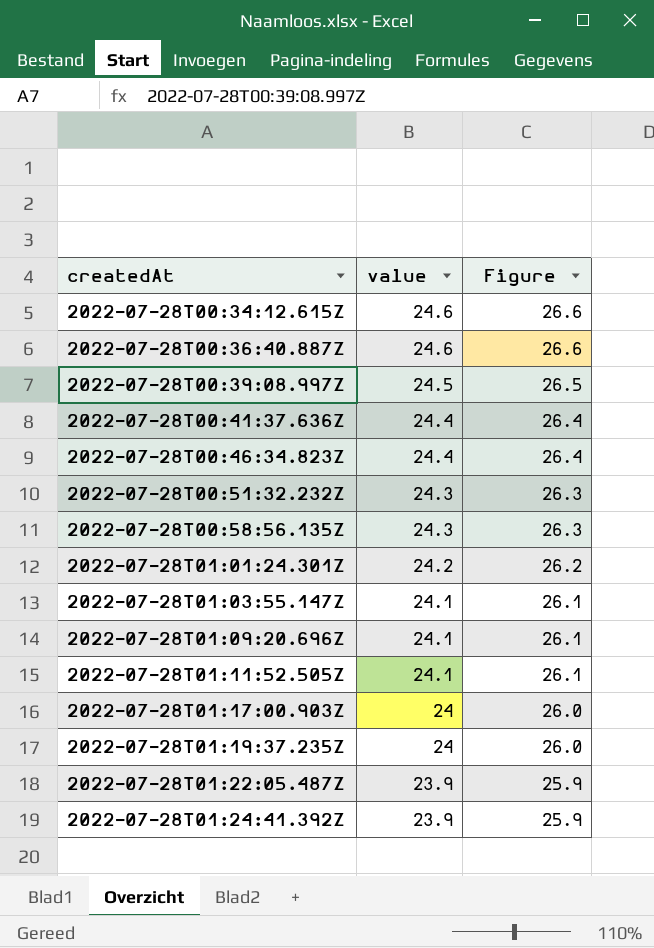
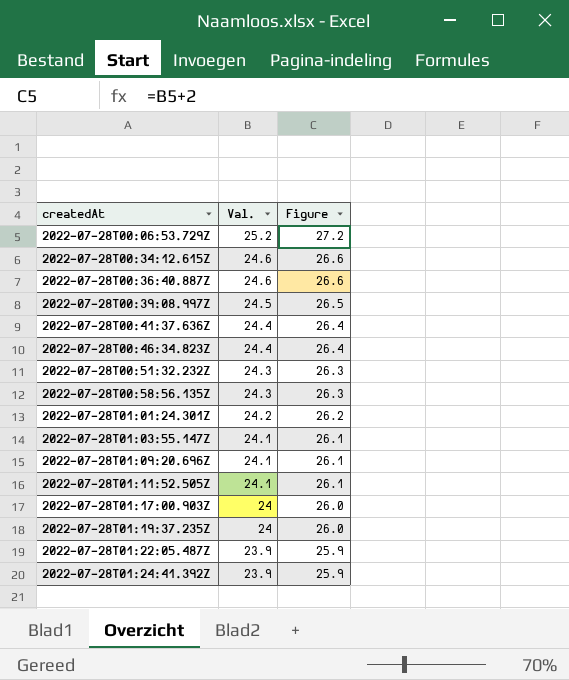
column name: value -> Val.
row 2022-07-28T00:06:53.729Z: none -> 25.2 | 27.2

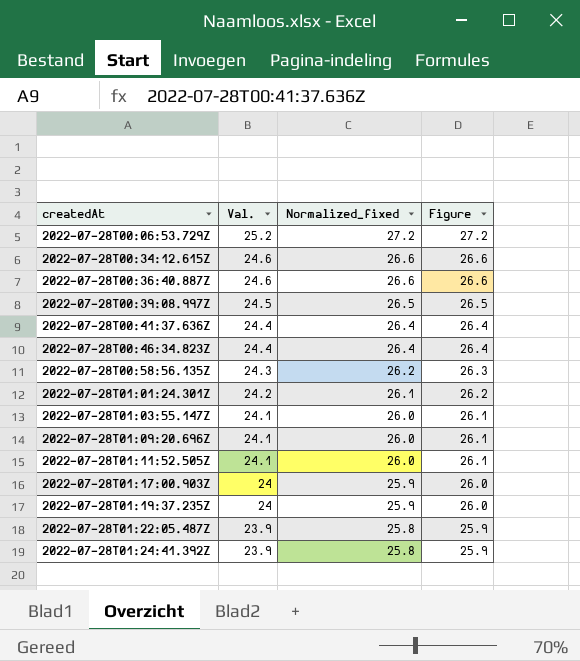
column Normalized_fixed | formula: none -> [Val.] * 1.08
row 2022-07-28T00:51:32.232Z: 24.3 | 26.3 -> none

